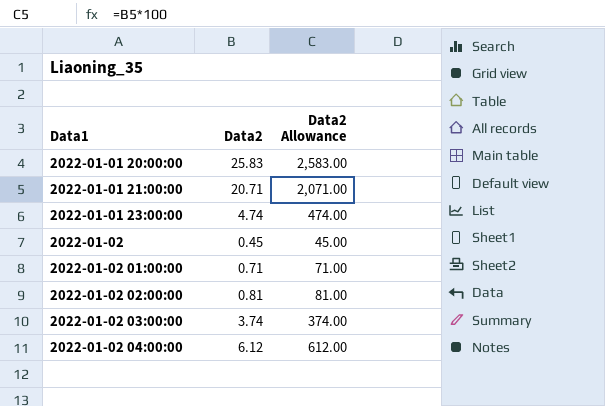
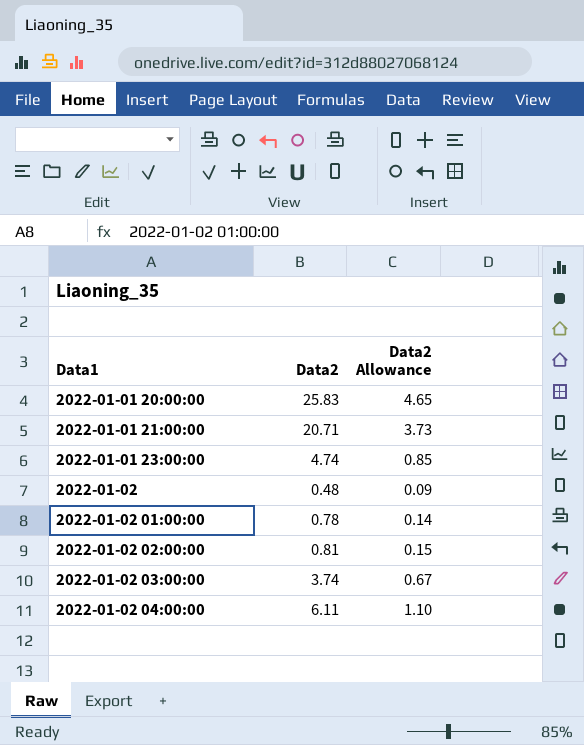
column Data2 Allowance | formula: [Data2] * 100 -> [Data2] * 0.18
2022-01-02 | Data2: 0.45 -> 0.48
2022-01-02 01:00:00 | Data2: 0.71 -> 0.78
2022-01-02 04:00:00 | Data2: 6.12 -> 6.11

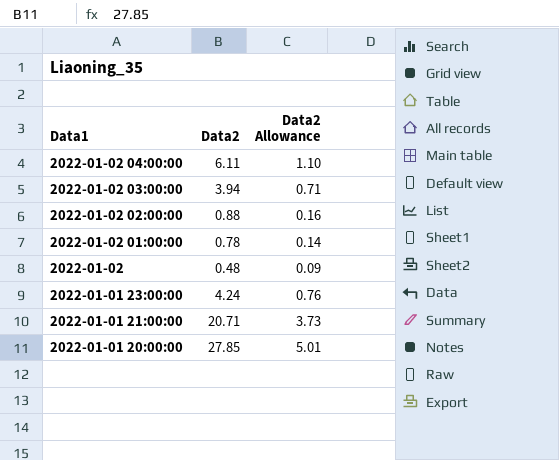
row order: Data1 ascending -> Data1 descending
2022-01-02 03:00:00 | Data2: 3.74 -> 3.94
2022-01-02 03:00:00 | Data2 Allowance: 0.67 -> 0.71
2022-01-02 02:00:00 | Data2: 0.81 -> 0.88
2022-01-02 02:00:00 | Data2 Allowance: 0.15 -> 0.16
2022-01-01 23:00:00 | Data2: 4.74 -> 4.24
2022-01-01 23:00:00 | Data2 Allowance: 0.85 -> 0.76
2022-01-01 20:00:00 | Data2: 25.83 -> 27.85
2022-01-01 20:00:00 | Data2 Allowance: 4.65 -> 5.01

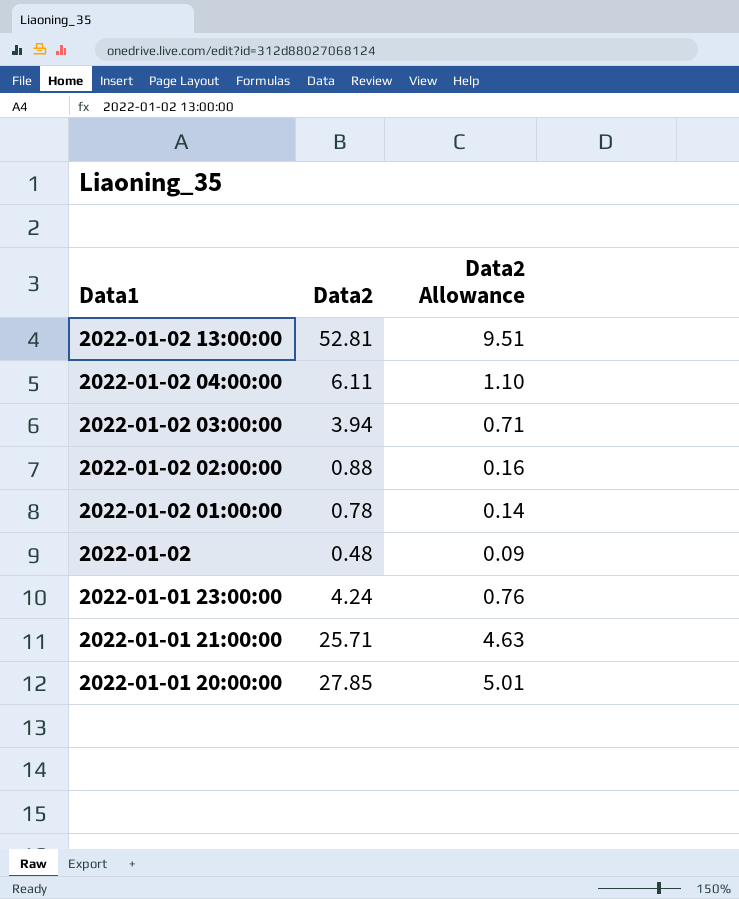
row 2022-01-02 13:00:00: none -> 52.81 | 9.51
2022-01-01 21:00:00 | Data2: 20.71 -> 25.71
2022-01-01 21:00:00 | Data2 Allowance: 3.73 -> 4.63

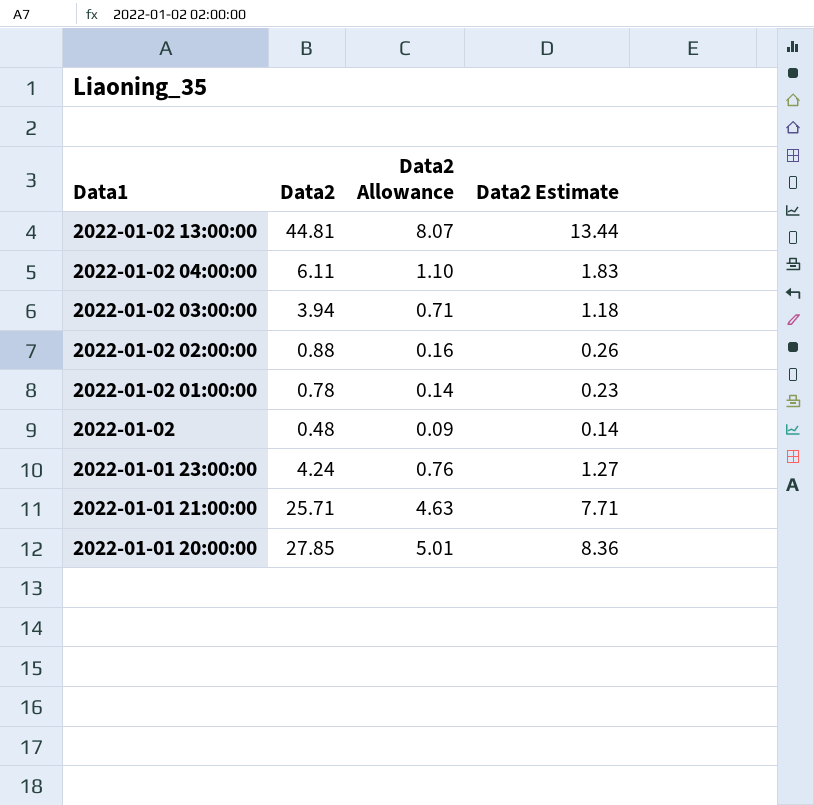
column Data2 Estimate | formula: none -> [Data2] * 0.3
2022-01-02 13:00:00 | Data2: 52.81 -> 44.81
2022-01-02 13:00:00 | Data2 Allowance: 9.51 -> 8.07

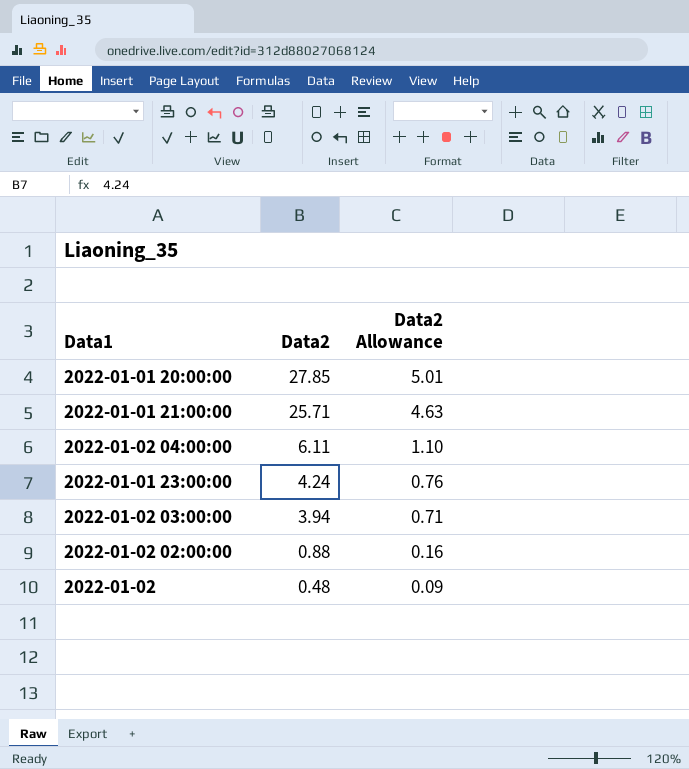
row order: Data1 descending -> Data2 descending
column Data2 Estimate | formula: [Data2] * 0.3 -> none
row 2022-01-02 13:00:00: 44.81 | 8.07 | 13.44 -> none
row 2022-01-02 01:00:00: 0.78 | 0.14 | 0.23 -> none

